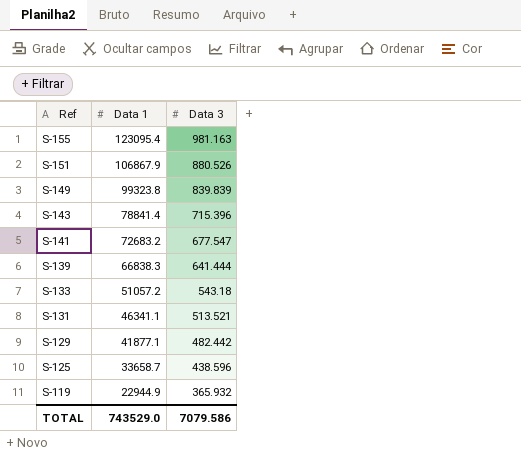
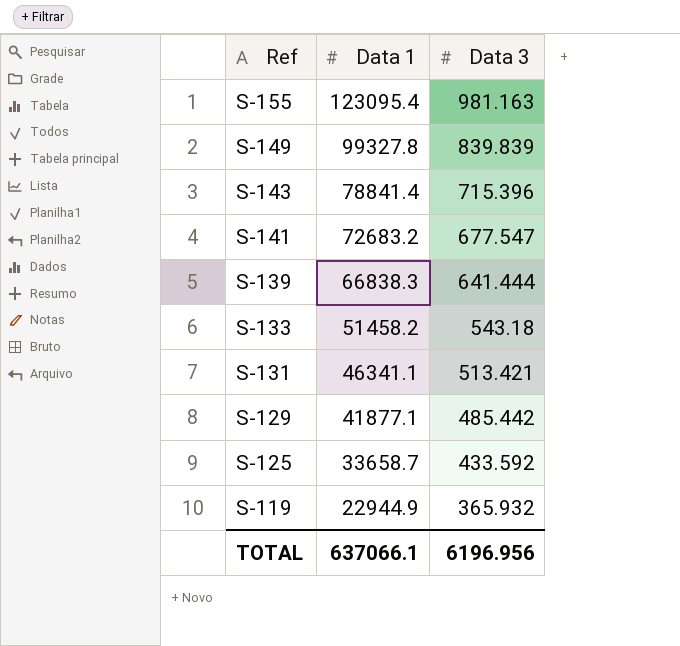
row S-151: 106867.9 | 880.526 -> none
S-149 | Data 1: 99323.8 -> 99327.8
S-133 | Data 1: 51057.2 -> 51458.2
S-131 | Data 3: 513.521 -> 513.421
S-129 | Data 3: 482.442 -> 485.442
S-125 | Data 3: 438.596 -> 433.592
TOTAL | Data 1: 743529.0 -> 637066.1
TOTAL | Data 3: 7079.586 -> 6196.956

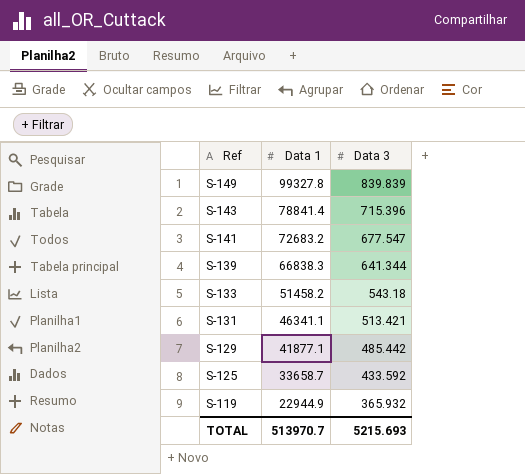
row S-155: 123095.4 | 981.163 -> none
S-139 | Data 3: 641.444 -> 641.344
TOTAL | Data 1: 637066.1 -> 513970.7
TOTAL | Data 3: 6196.956 -> 5215.693

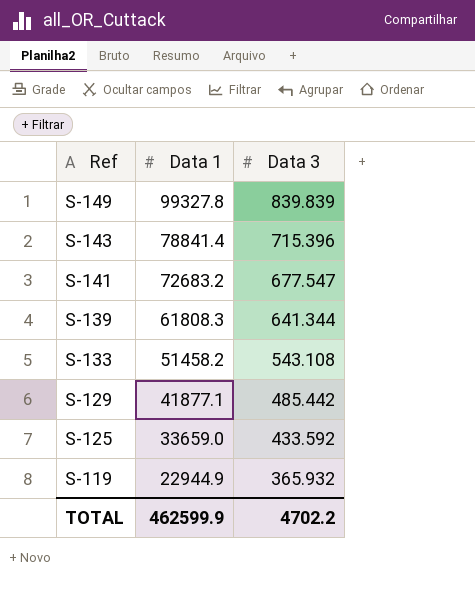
row S-131: 46341.1 | 513.421 -> none
S-139 | Data 1: 66838.3 -> 61808.3
S-133 | Data 3: 543.18 -> 543.108
S-125 | Data 1: 33658.7 -> 33659.0
TOTAL | Data 1: 513970.7 -> 462599.9
TOTAL | Data 3: 5215.693 -> 4702.2

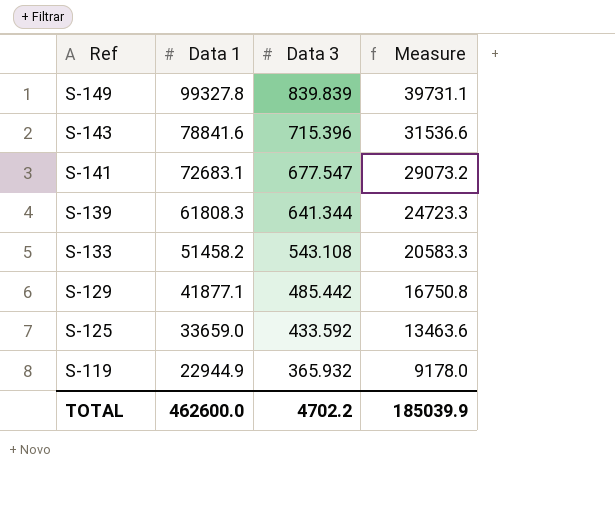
column Measure | formula: none -> [Data 1] * 0.4
S-143 | Data 1: 78841.4 -> 78841.6
S-141 | Data 1: 72683.2 -> 72683.1
TOTAL | Data 1: 462599.9 -> 462600.0

